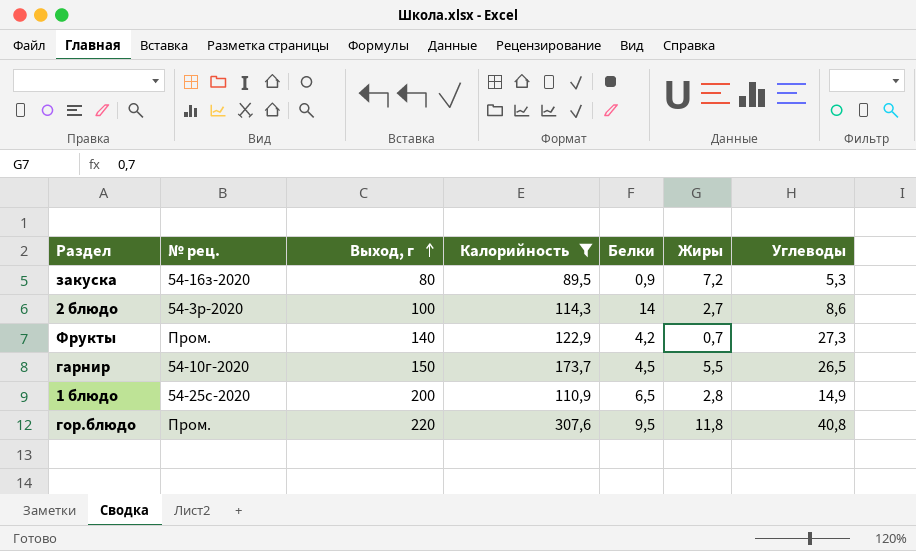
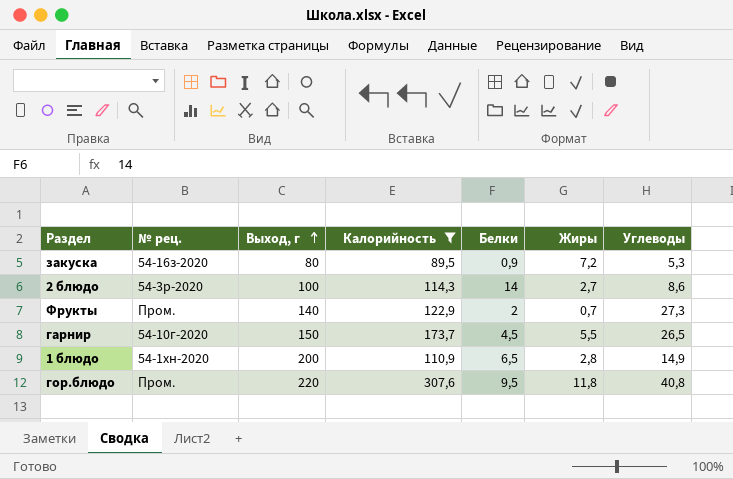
Фрукты | Белки: 4,2 -> 2
1 блюдо | № рец.: 54-25с-2020 -> 54-1хн-2020

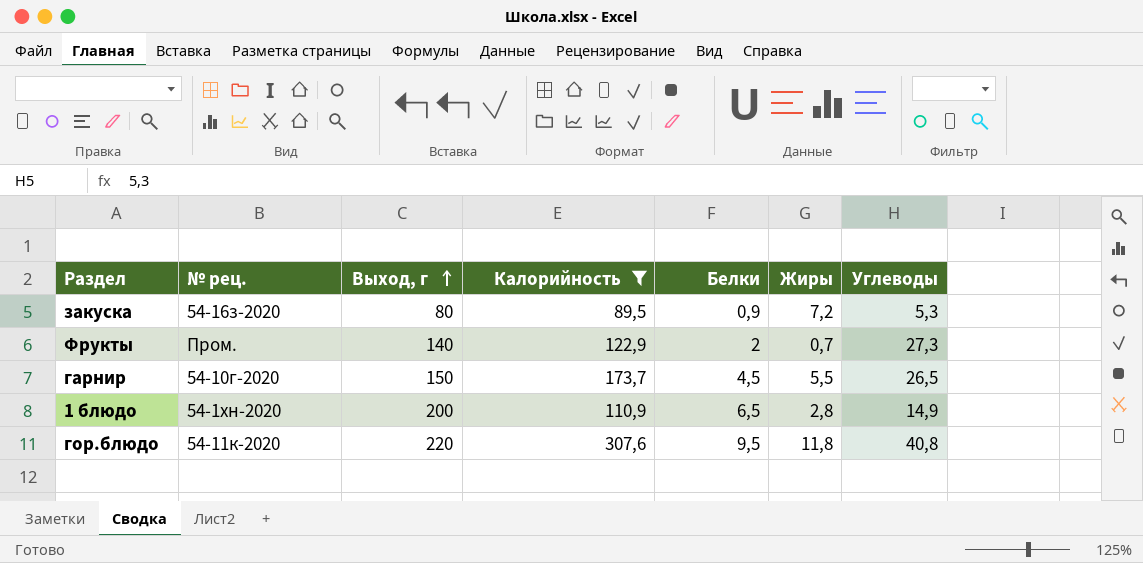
row 2 блюдо: 54-3р-2020 | 100 | 114,3 | 14 | 2,7 | 8,6 -> none
гор.блюдо | № рец.: Пром. -> 54-11к-2020

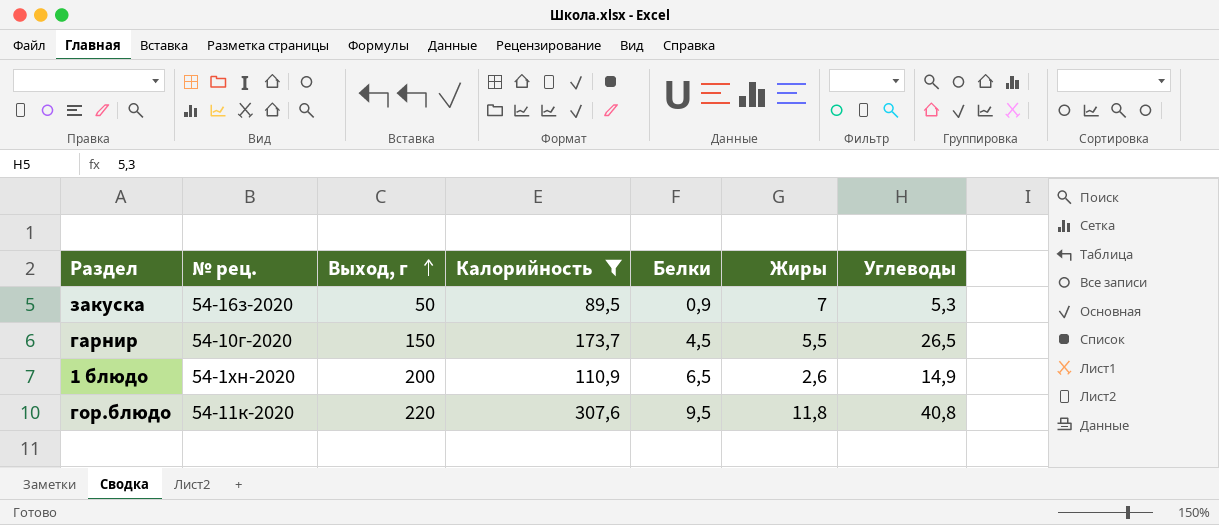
row Фрукты: Пром. | 140 | 122,9 | 2 | 0,7 | 27,3 -> none
закуска | Выход, г: 80 -> 50
закуска | Жиры: 7,2 -> 7
1 блюдо | Жиры: 2,8 -> 2,6

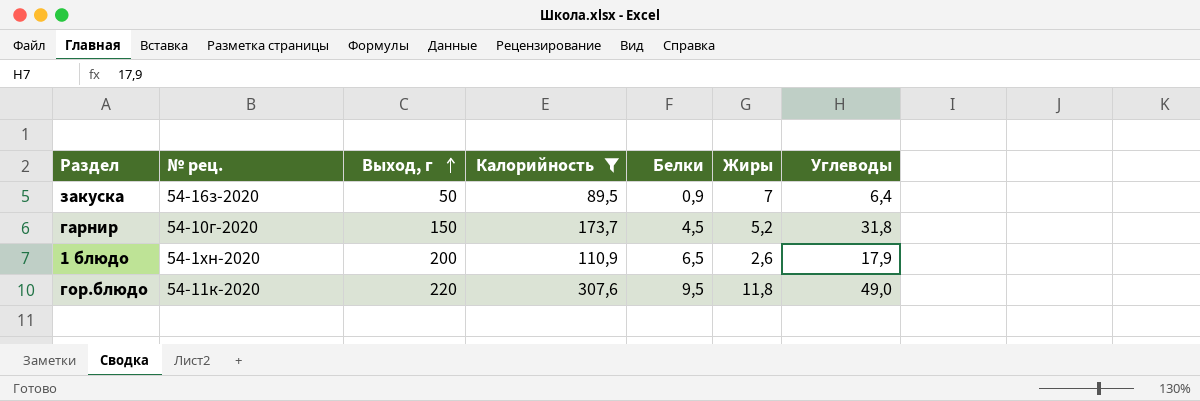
закуска | Углеводы: 5,3 -> 6,4
гарнир | Жиры: 5,5 -> 5,2
гарнир | Углеводы: 26,5 -> 31,8
1 блюдо | Углеводы: 14,9 -> 17,9
гор.блюдо | Углеводы: 40,8 -> 49,0

